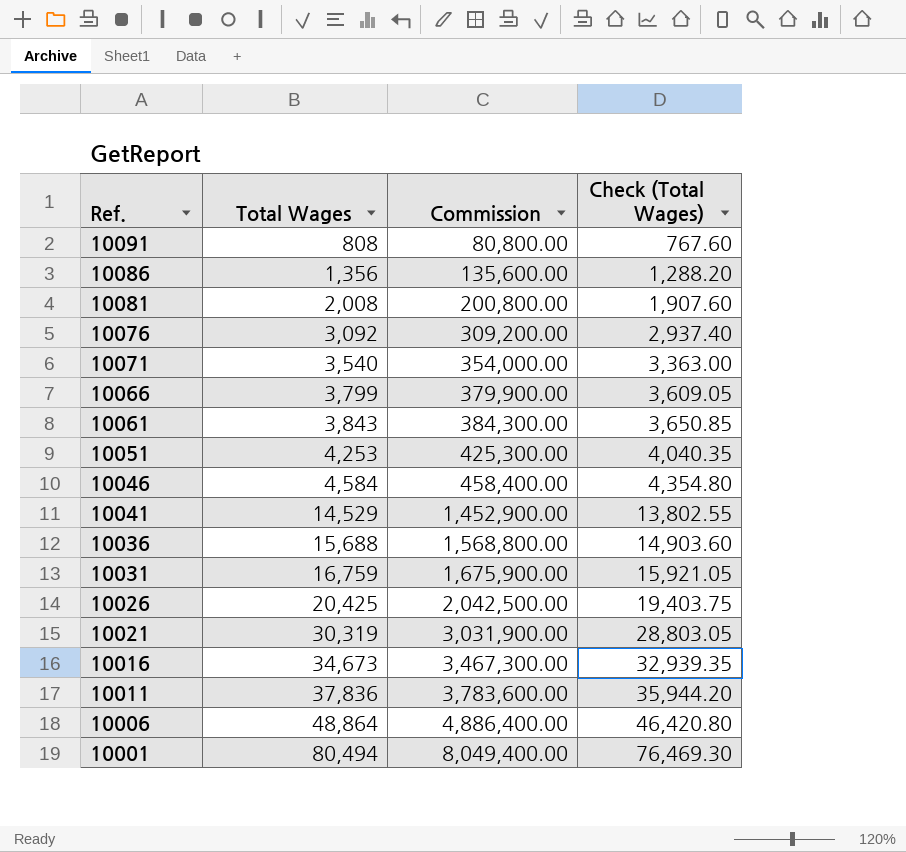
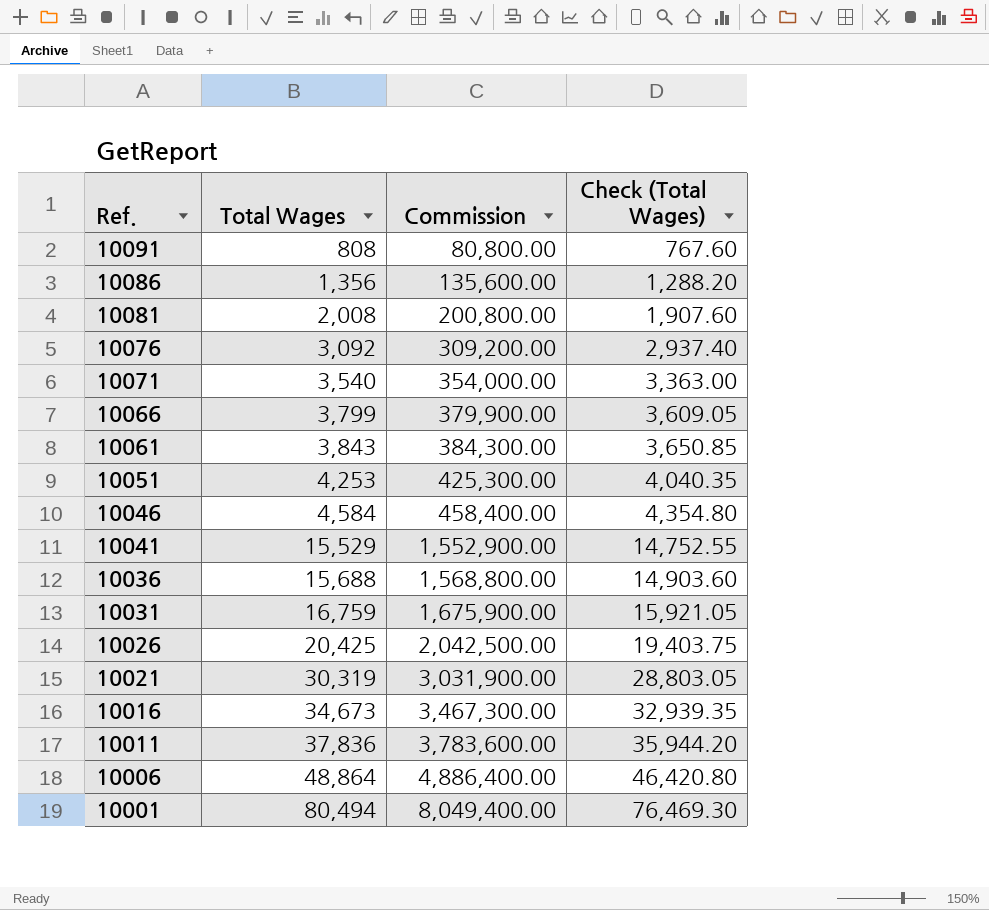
10041 | Total Wages: 14,529 -> 15,529
10041 | Commission: 1,452,900.00 -> 1,552,900.00
10041 | Check (Total Wages): 13,802.55 -> 14,752.55

